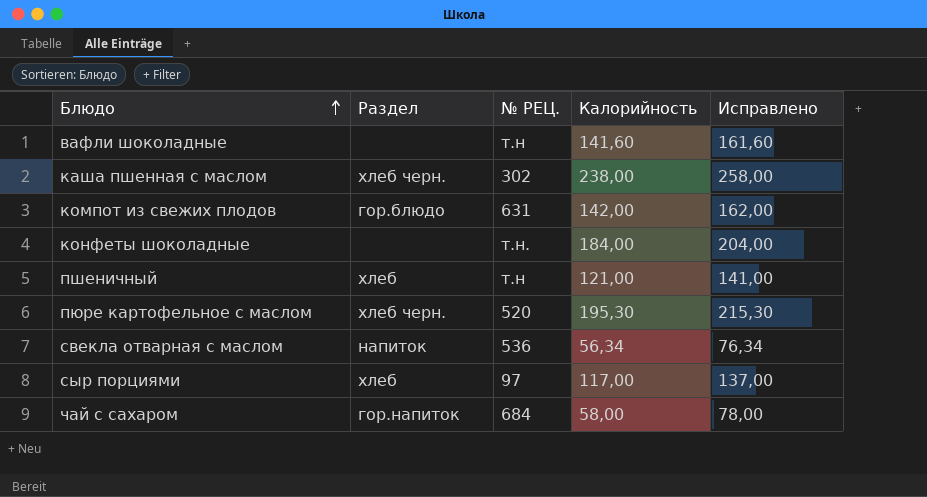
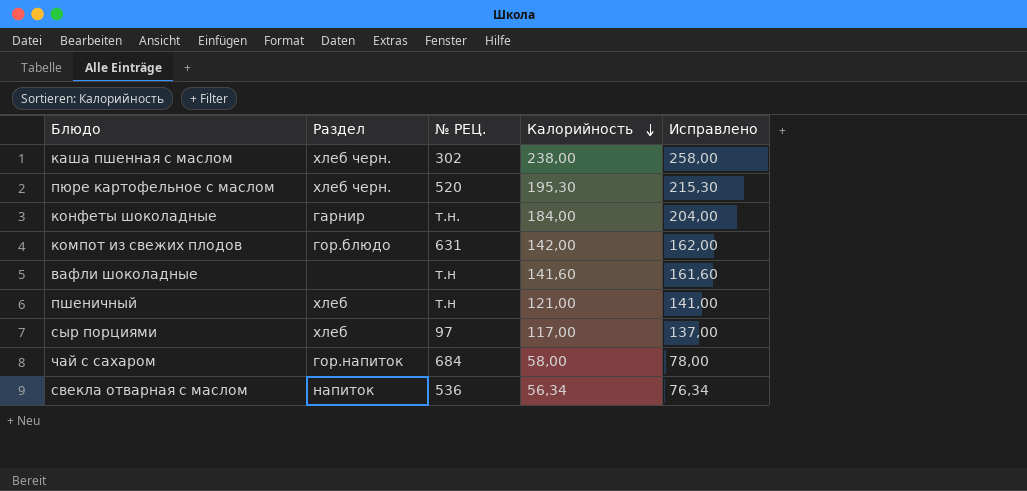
row order: Блюдо ascending -> Калорийность descending
конфеты шоколадные | Раздел: none -> гарнир

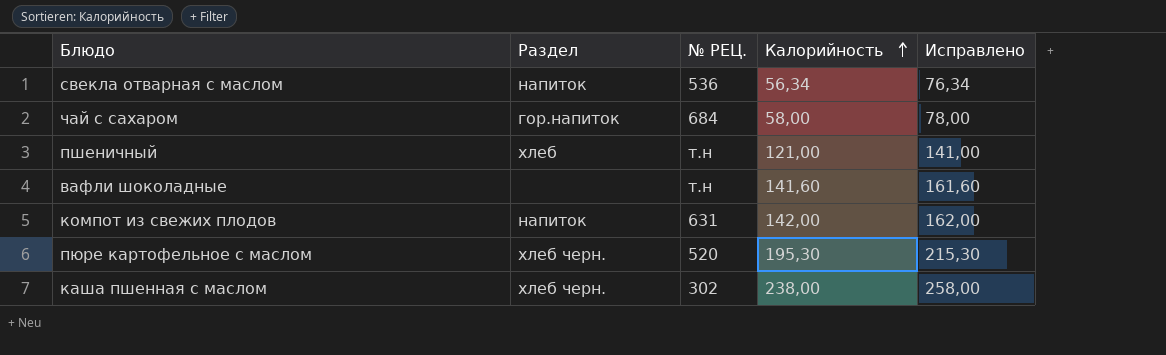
row order: Калорийность descending -> Калорийность ascending
row конфеты шоколадные: гарнир | т.н. | 184,00 | 204,00 -> none
row сыр порциями: хлеб | 97 | 117,00 | 137,00 -> none
компот из свежих плодов | Раздел: гор.блюдо -> напиток

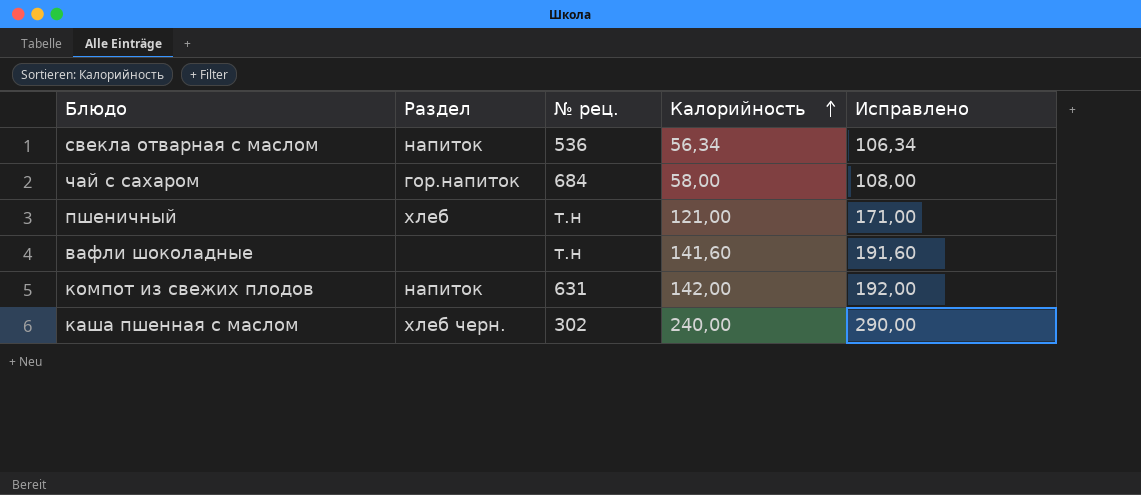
column name: № РЕЦ. -> № рец.
column Исправлено | formula: [Калорийность] + 20 -> [Калорийность] + 50
row пюре картофельное с маслом: хлеб черн. | 520 | 195,30 | 215,30 -> none
каша пшенная с маслом | Калорийность: 238,00 -> 240,00

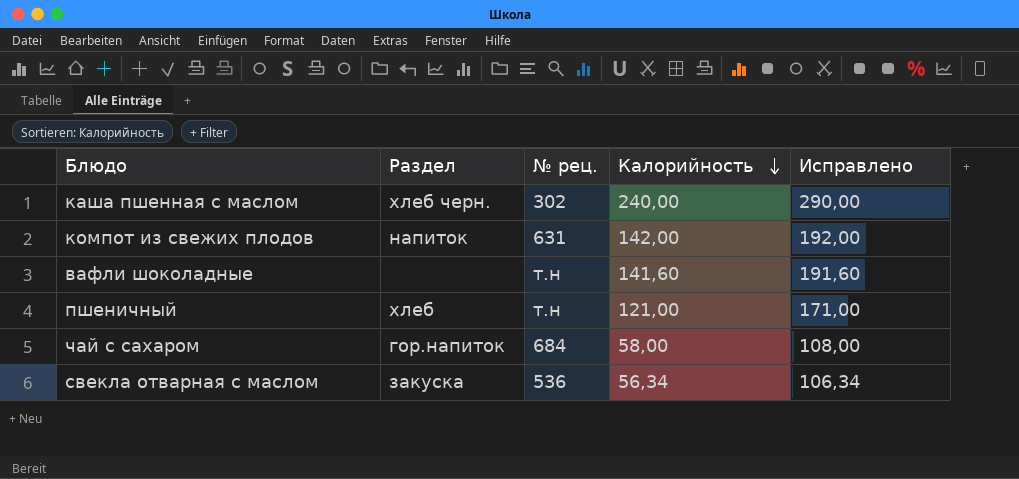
row order: Калорийность ascending -> Калорийность descending
свекла отварная с маслом | Раздел: напиток -> закуска

